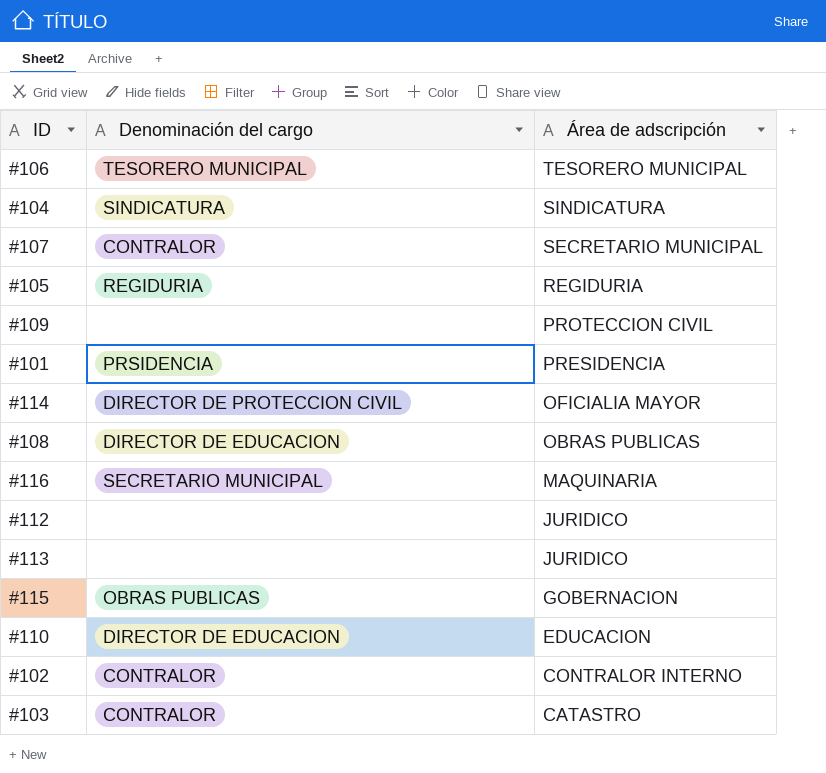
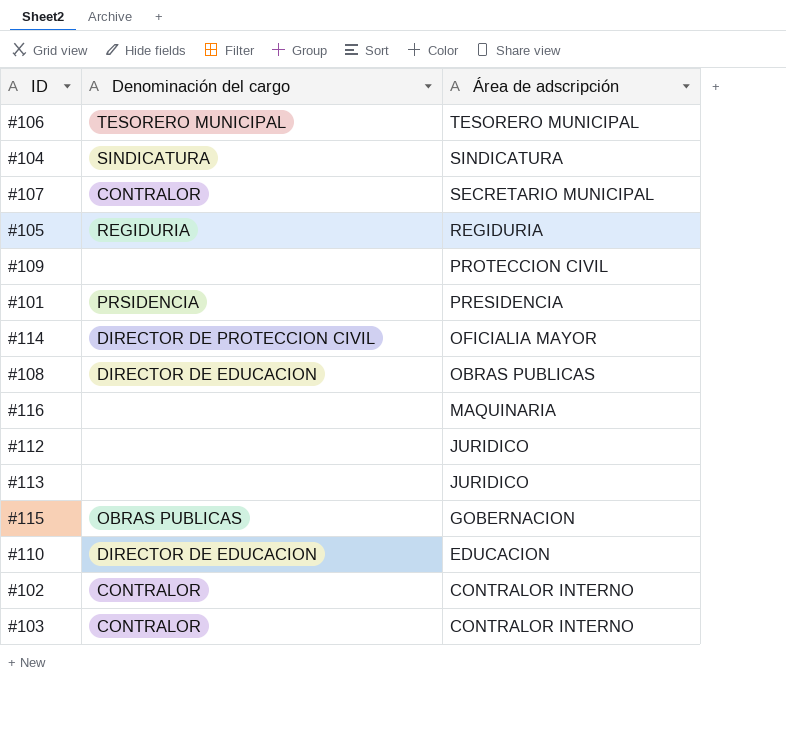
#116 | Denominación del cargo: SECRETARIO MUNICIPAL -> none
#103 | Área de adscripción: CATASTRO -> CONTRALOR INTERNO

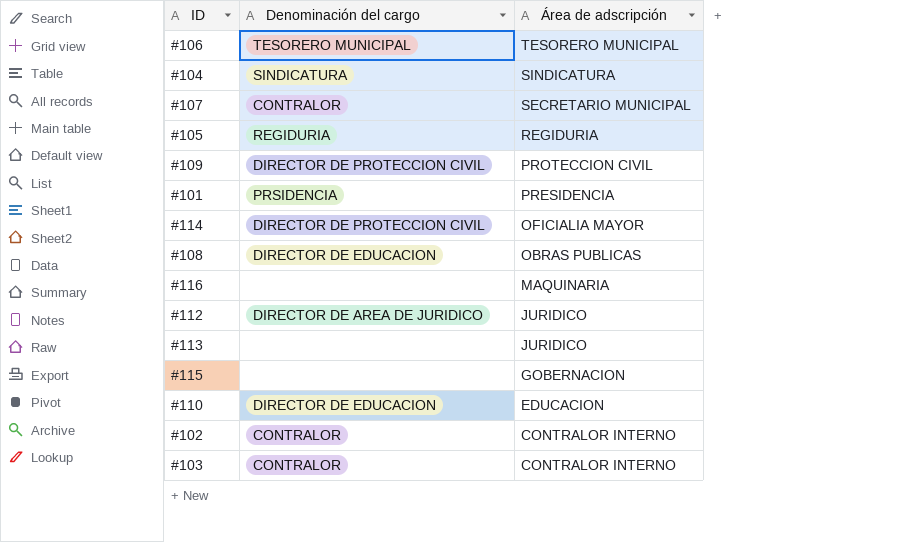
#109 | Denominación del cargo: none -> DIRECTOR DE PROTECCION CIVIL
#112 | Denominación del cargo: none -> DIRECTOR DE AREA DE JURIDICO
#115 | Denominación del cargo: OBRAS PUBLICAS -> none

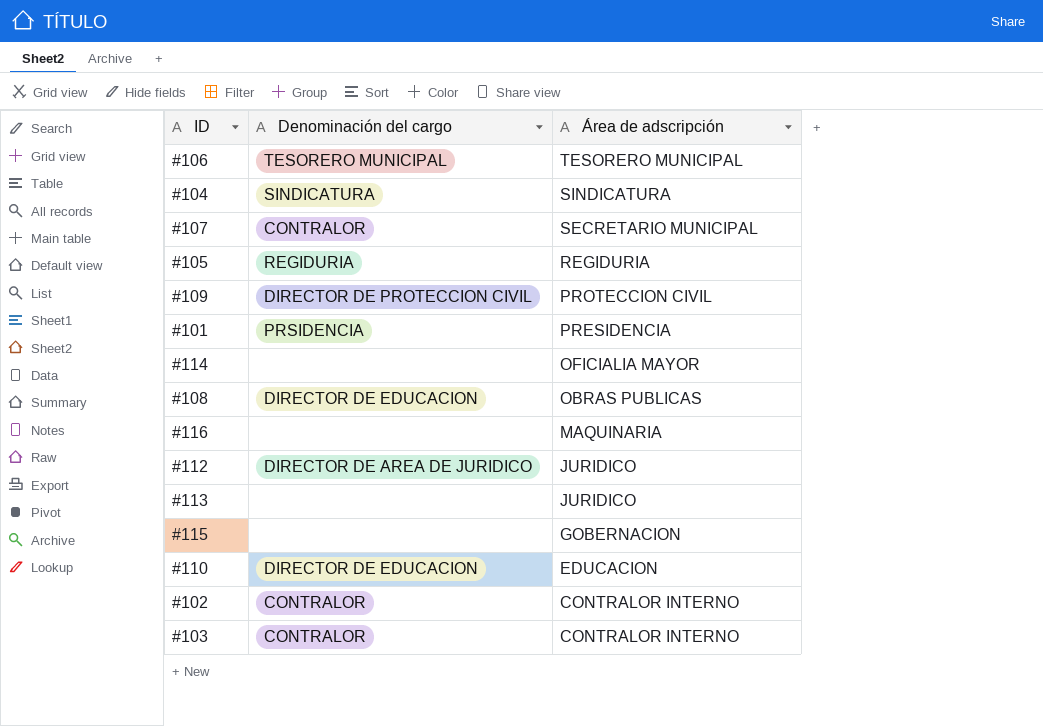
#114 | Denominación del cargo: DIRECTOR DE PROTECCION CIVIL -> none

